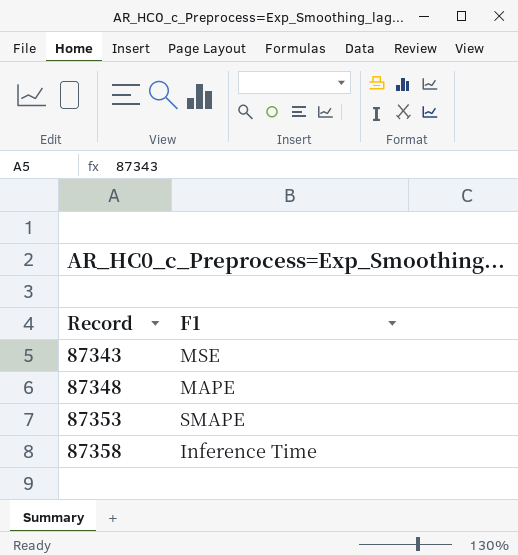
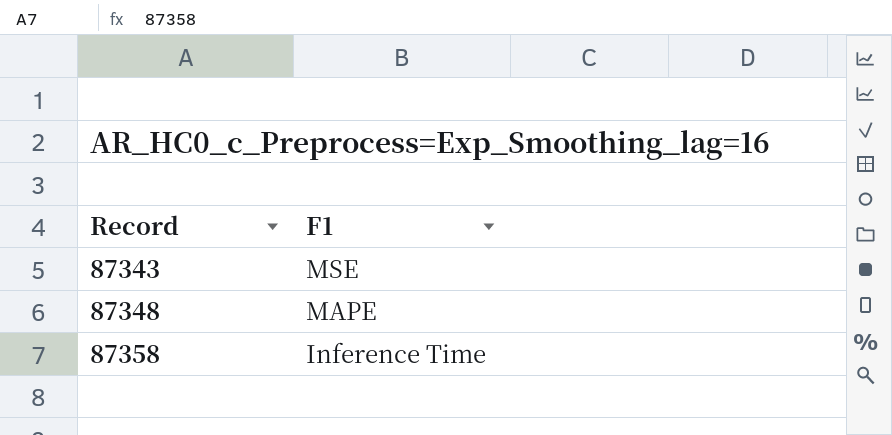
row 87353: SMAPE -> none

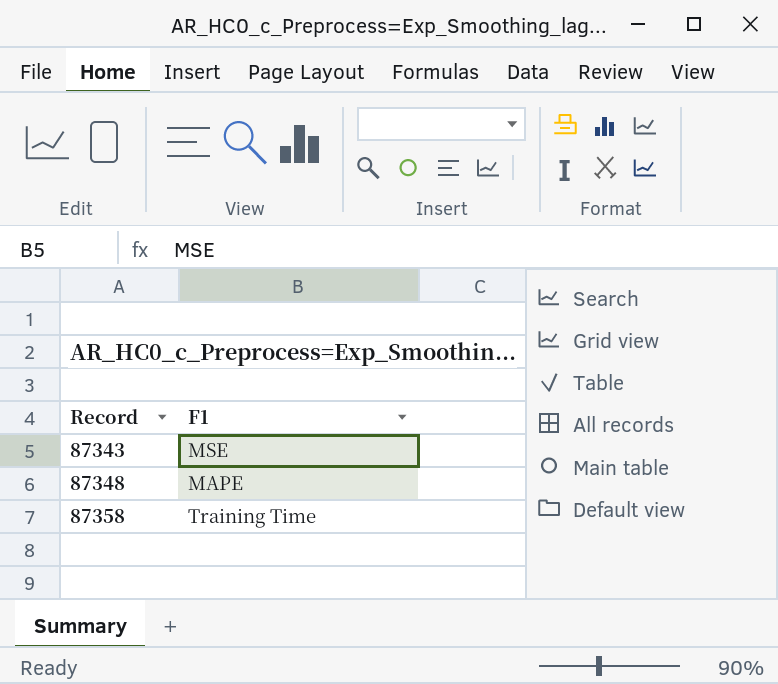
87358 | F1: Inference Time -> Training Time

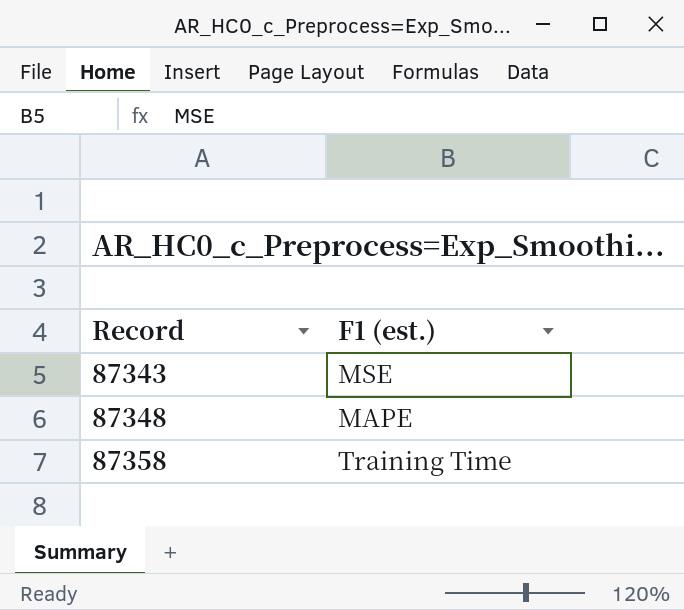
column name: F1 -> F1 (est.)

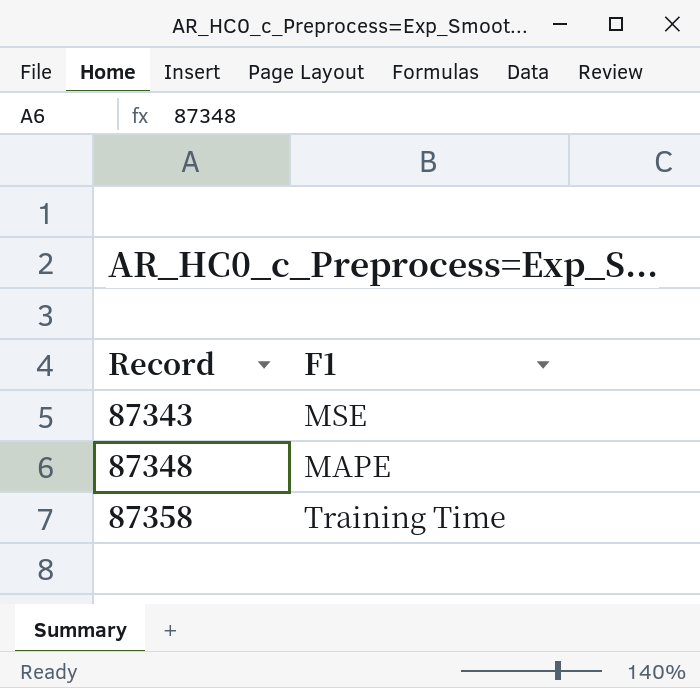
column name: F1 (est.) -> F1

